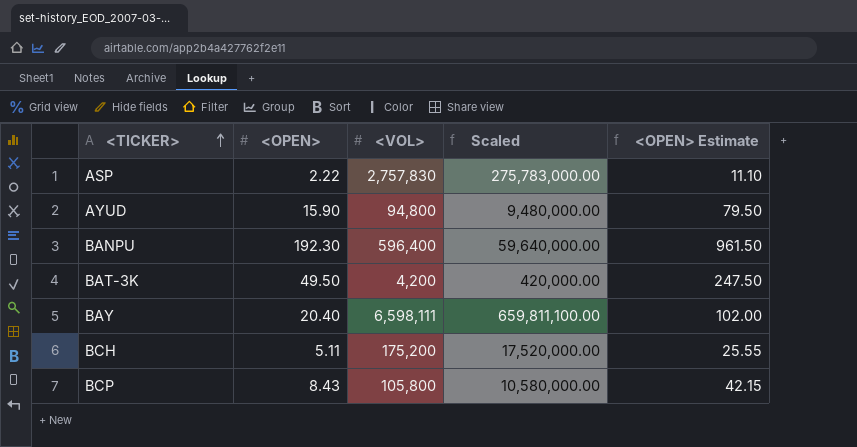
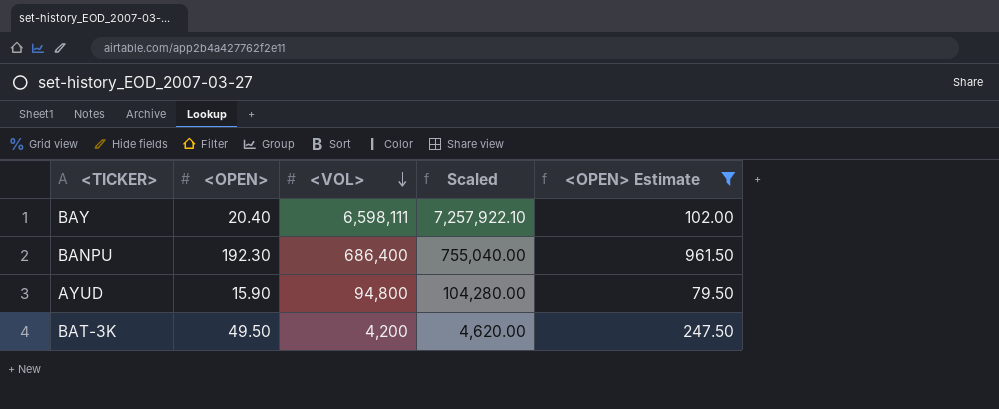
filter: none -> <OPEN> Estimate >= 79.50
row order: <TICKER> ascending -> <VOL> descending
column Scaled | formula: [<VOL>] * 100 -> [<VOL>] * 1.1
BANPU | <VOL>: 596,400 -> 686,400

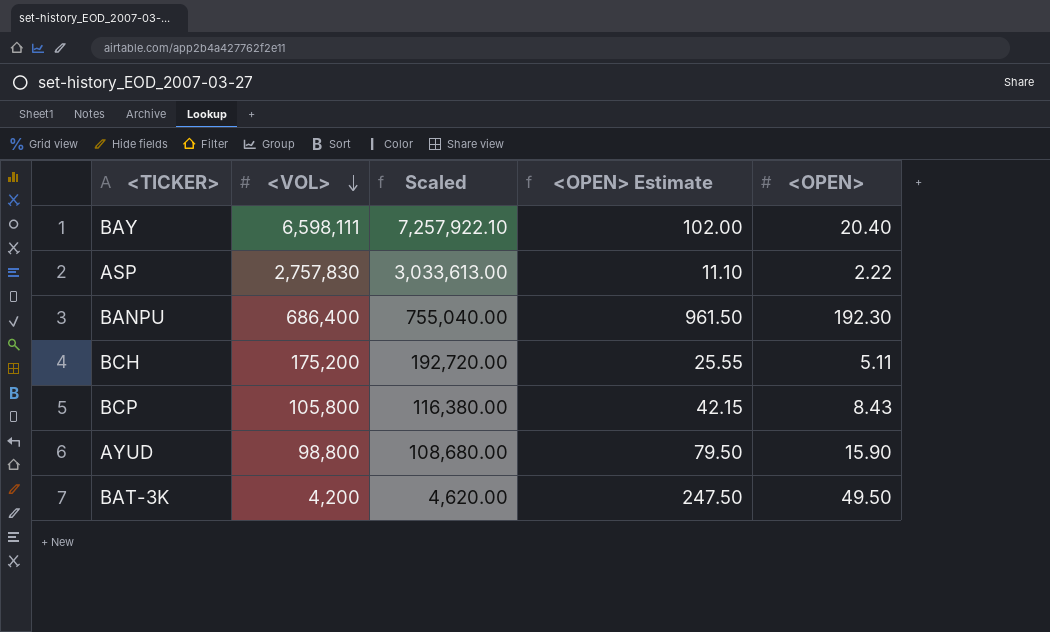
filter: <OPEN> Estimate >= 79.50 -> none
column <OPEN> | position: 2 -> 5
AYUD | <VOL>: 94,800 -> 98,800
AYUD | Scaled: 104,280.00 -> 108,680.00

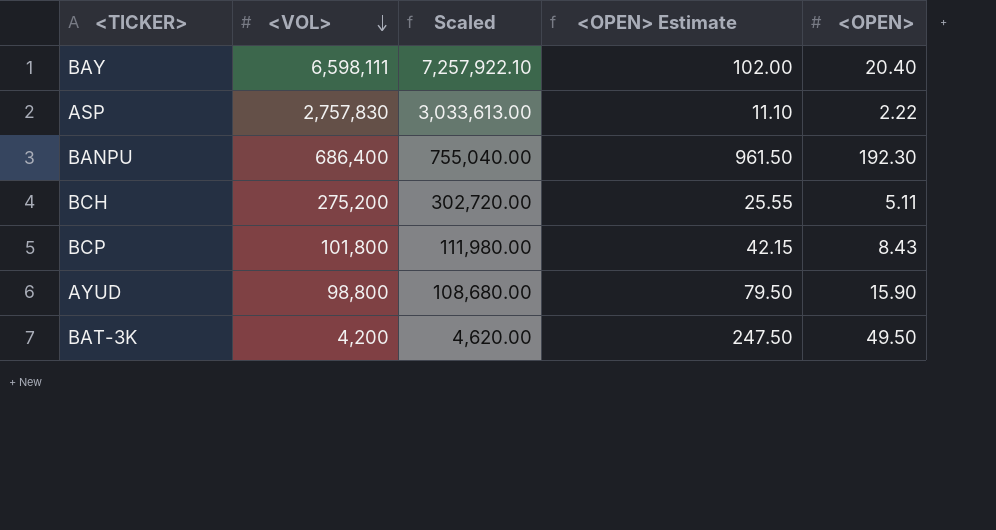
BCH | <VOL>: 175,200 -> 275,200
BCH | Scaled: 192,720.00 -> 302,720.00
BCP | <VOL>: 105,800 -> 101,800
BCP | Scaled: 116,380.00 -> 111,980.00

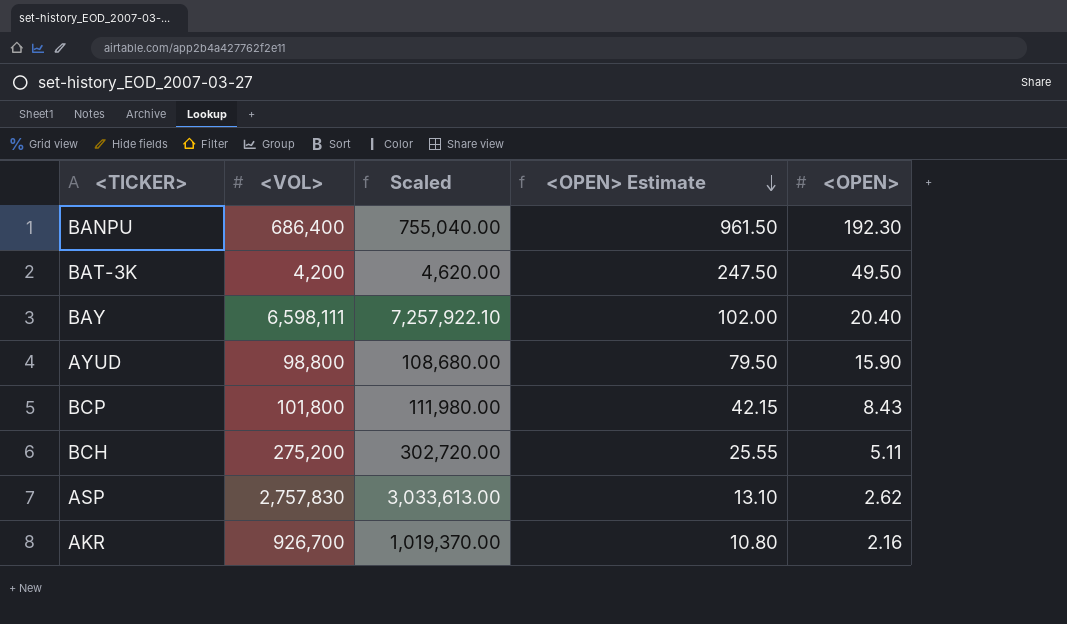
row order: <VOL> descending -> <OPEN> Estimate descending
ASP | <OPEN> Estimate: 11.10 -> 13.10
ASP | <OPEN>: 2.22 -> 2.62
row AKR: none -> 926,700 | 1,019,370.00 | 10.80 | 2.16

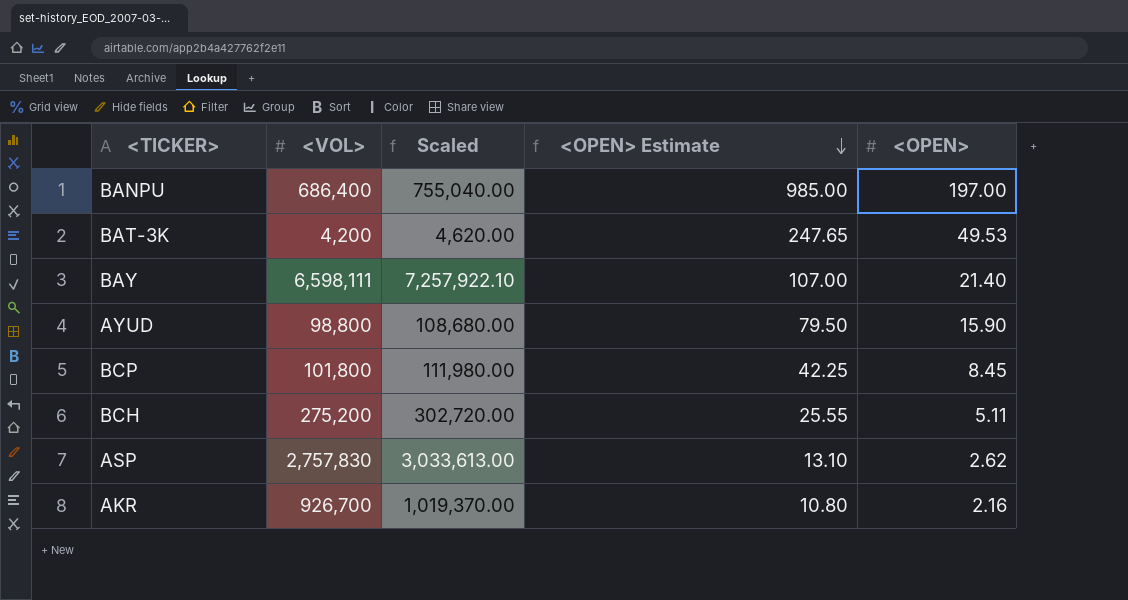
BANPU | <OPEN> Estimate: 961.50 -> 985.00
BANPU | <OPEN>: 192.30 -> 197.00
BAT-3K | <OPEN> Estimate: 247.50 -> 247.65
BAT-3K | <OPEN>: 49.50 -> 49.53
BAY | <OPEN> Estimate: 102.00 -> 107.00
BAY | <OPEN>: 20.40 -> 21.40
BCP | <OPEN> Estimate: 42.15 -> 42.25
BCP | <OPEN>: 8.43 -> 8.45

